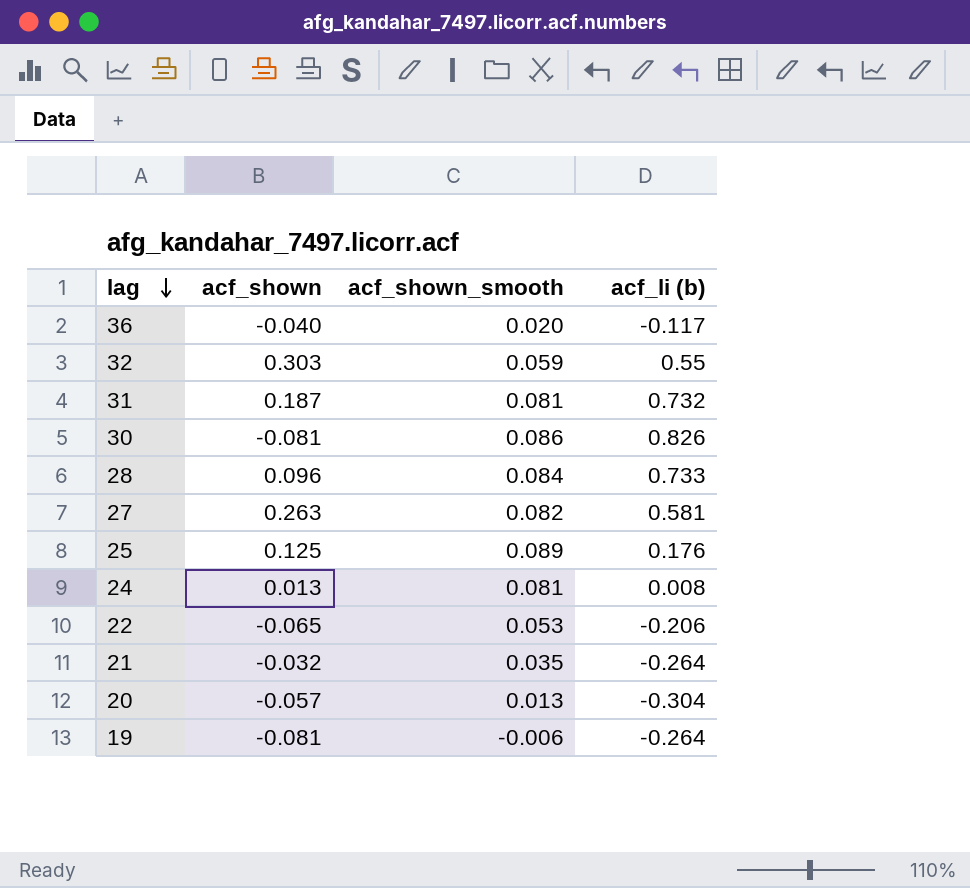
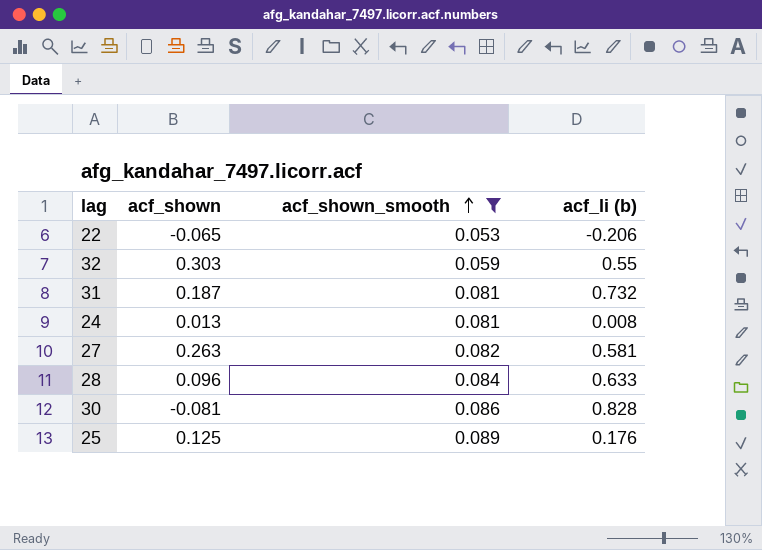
filter: none -> acf_shown_smooth >= 0.053
row order: lag descending -> acf_shown_smooth ascending
28 | acf_li (b): 0.733 -> 0.633
30 | acf_li (b): 0.826 -> 0.828

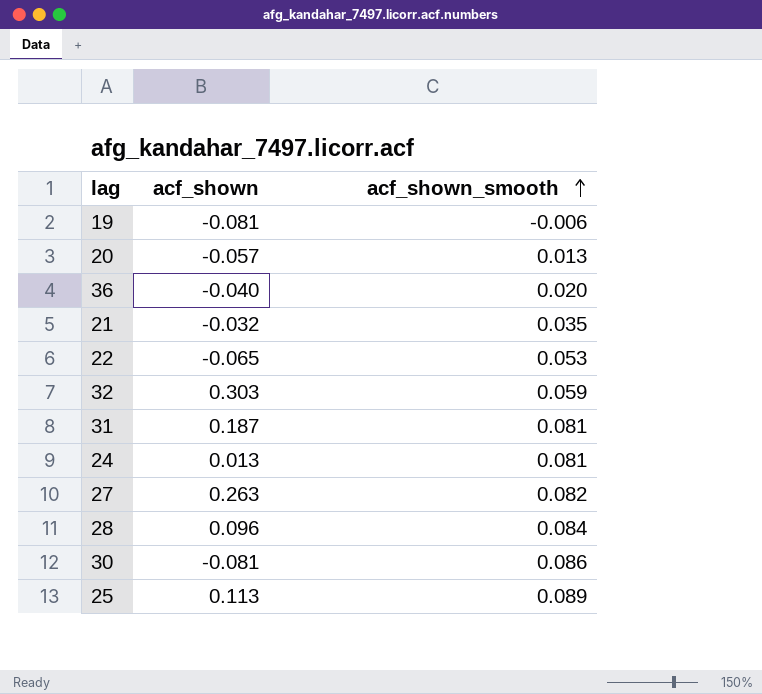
filter: acf_shown_smooth >= 0.053 -> none
column acf_li (b) | position: 4 -> none
25 | acf_shown: 0.125 -> 0.113

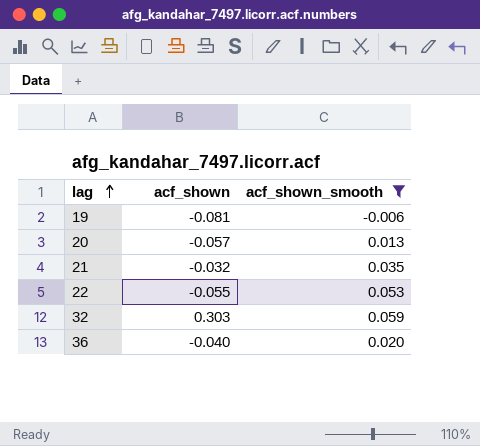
filter: none -> acf_shown_smooth <= 0.059
row order: acf_shown_smooth ascending -> lag ascending
22 | acf_shown: -0.065 -> -0.055

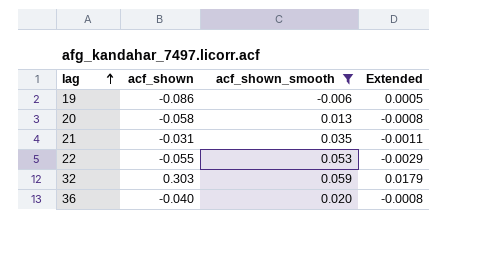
column Extended | formula: none -> [acf_shown] * [acf_shown_smooth]
19 | acf_shown: -0.081 -> -0.086
20 | acf_shown: -0.057 -> -0.058
21 | acf_shown: -0.032 -> -0.031

